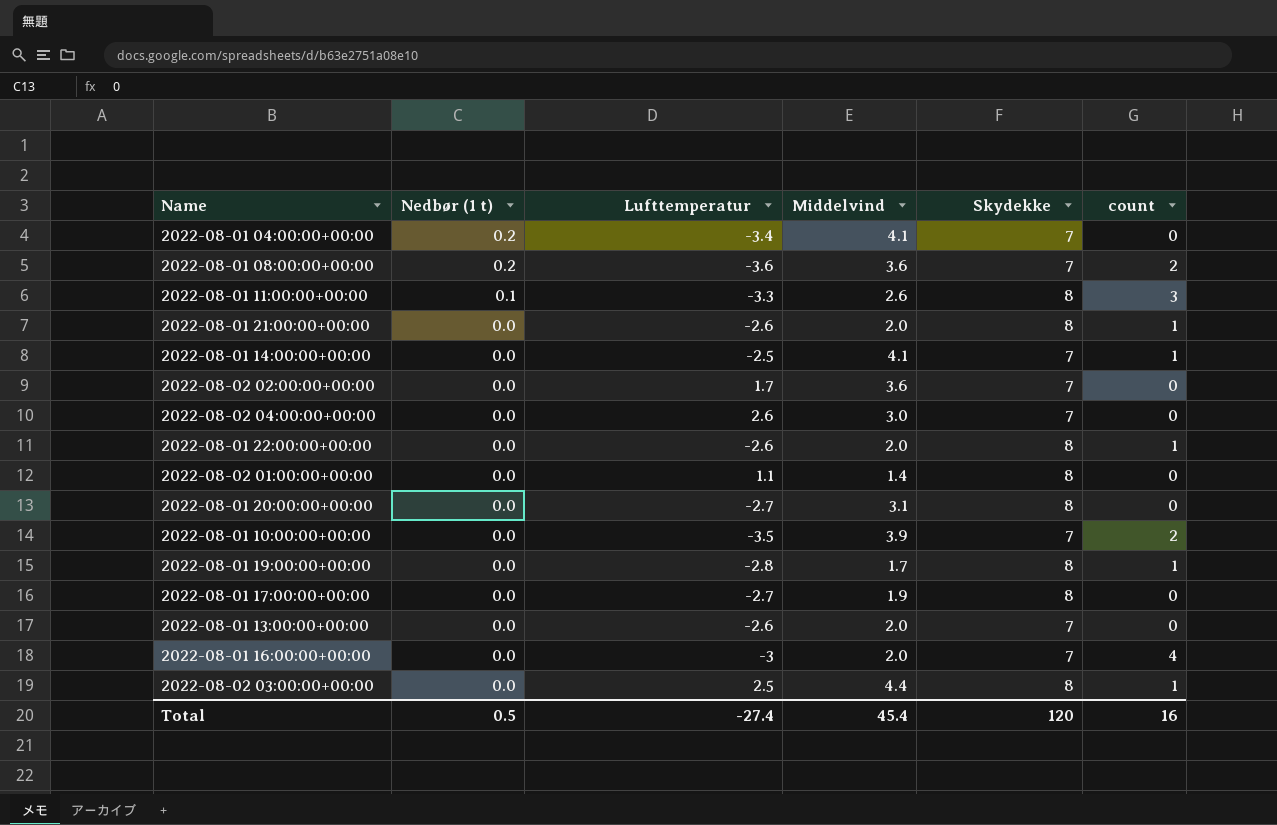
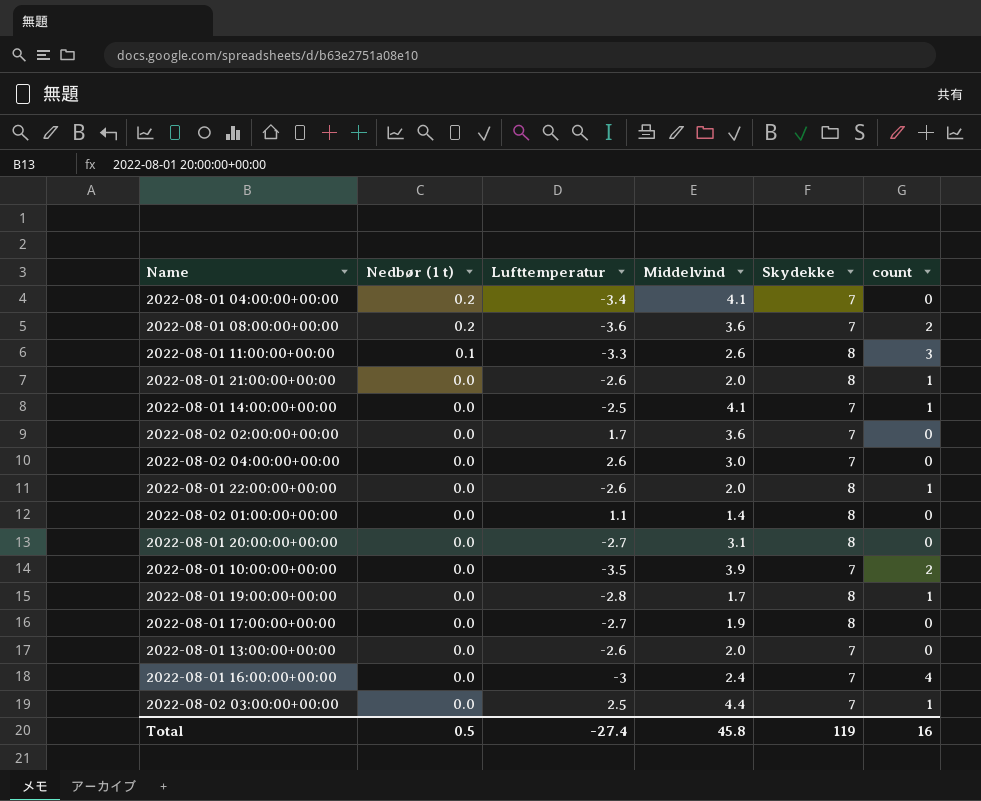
2022-08-01 16:00:00+00:00 | Middelvind: 2.0 -> 2.4
2022-08-02 03:00:00+00:00 | Skydekke: 8 -> 7
Total | Middelvind: 45.4 -> 45.8
Total | Skydekke: 120 -> 119

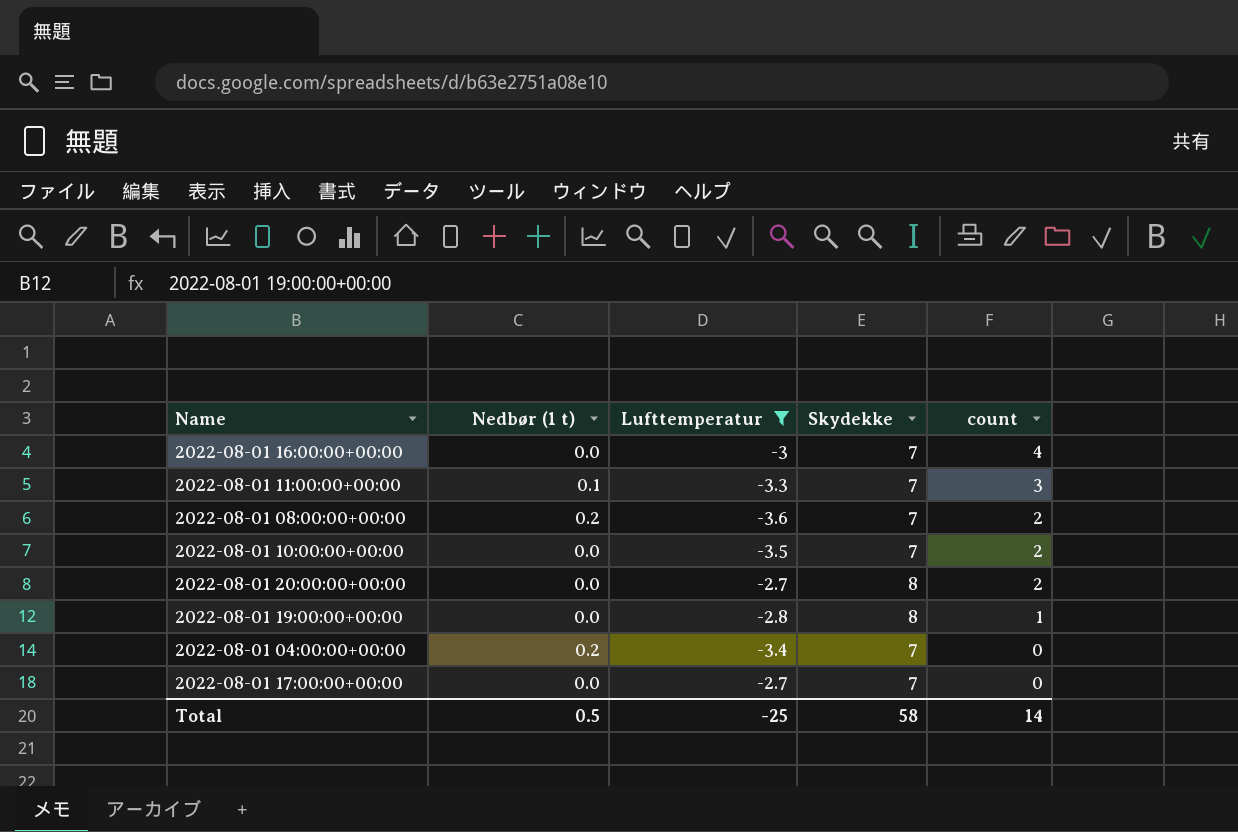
filter: none -> Lufttemperatur <= -2.7
row order: Nedbør (1 t) descending -> count descending
column Middelvind | position: 4 -> none
2022-08-01 11:00:00+00:00 | Skydekke: 8 -> 7
2022-08-01 20:00:00+00:00 | count: 0 -> 2
2022-08-01 17:00:00+00:00 | Skydekke: 8 -> 7
Total | Lufttemperatur: -27.4 -> -25
Total | Skydekke: 119 -> 58
Total | count: 16 -> 14

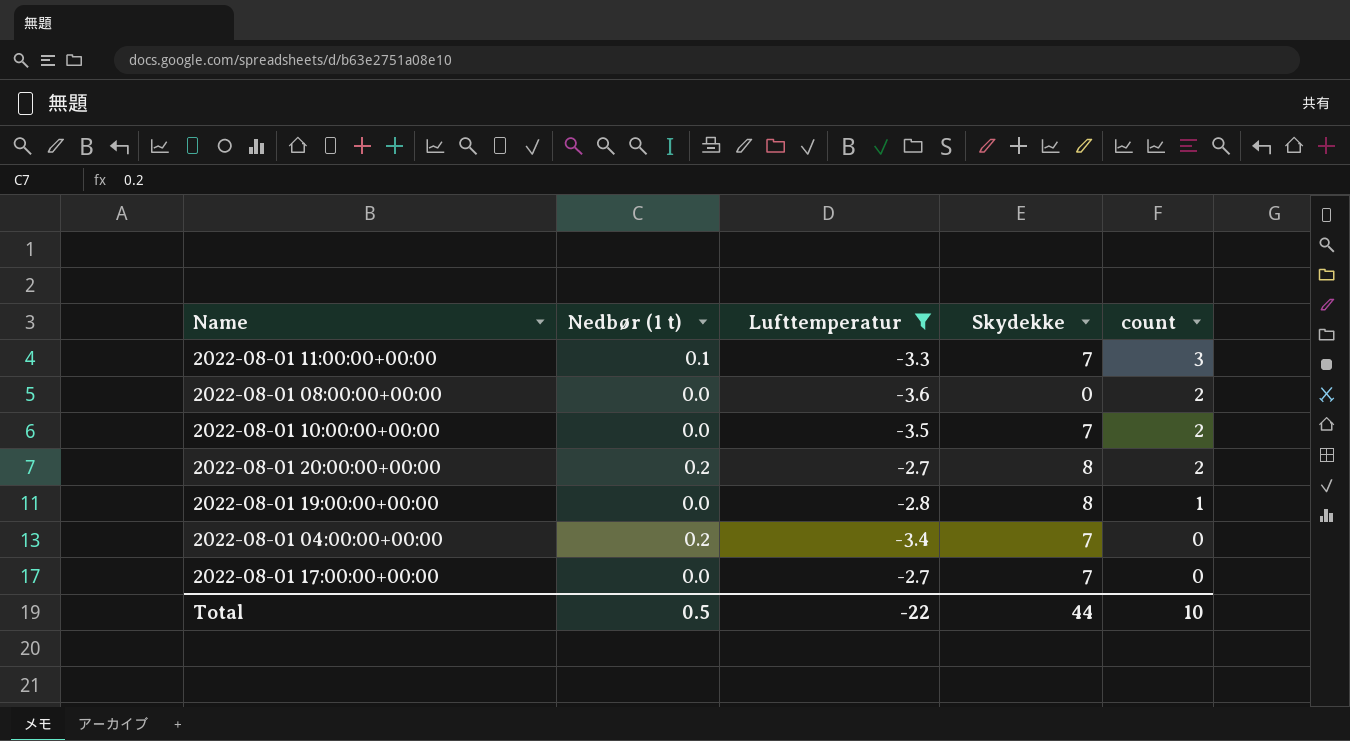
row 2022-08-01 16:00:00+00:00: 0.0 | -3 | 7 | 4 -> none
2022-08-01 08:00:00+00:00 | Nedbør (1 t): 0.2 -> 0.0
2022-08-01 08:00:00+00:00 | Skydekke: 7 -> 0
2022-08-01 20:00:00+00:00 | Nedbør (1 t): 0.0 -> 0.2
Total | Lufttemperatur: -25 -> -22
Total | Skydekke: 58 -> 44
Total | count: 14 -> 10

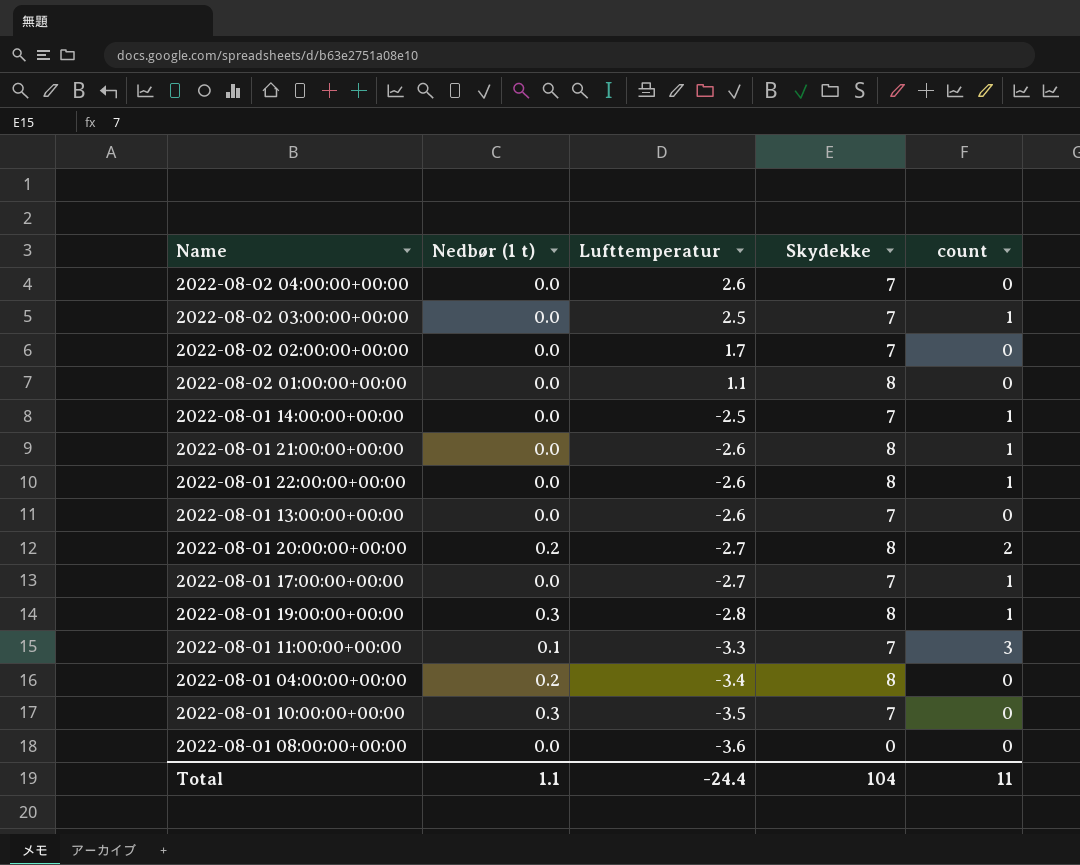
filter: Lufttemperatur <= -2.7 -> none
row order: count descending -> Lufttemperatur descending
2022-08-01 17:00:00+00:00 | count: 0 -> 1
2022-08-01 19:00:00+00:00 | Nedbør (1 t): 0.0 -> 0.3
2022-08-01 04:00:00+00:00 | Skydekke: 7 -> 8
2022-08-01 10:00:00+00:00 | Nedbør (1 t): 0.0 -> 0.3
2022-08-01 10:00:00+00:00 | count: 2 -> 0
2022-08-01 08:00:00+00:00 | count: 2 -> 0
Total | Nedbør (1 t): 0.5 -> 1.1
Total | Lufttemperatur: -22 -> -24.4
Total | Skydekke: 44 -> 104
Total | count: 10 -> 11

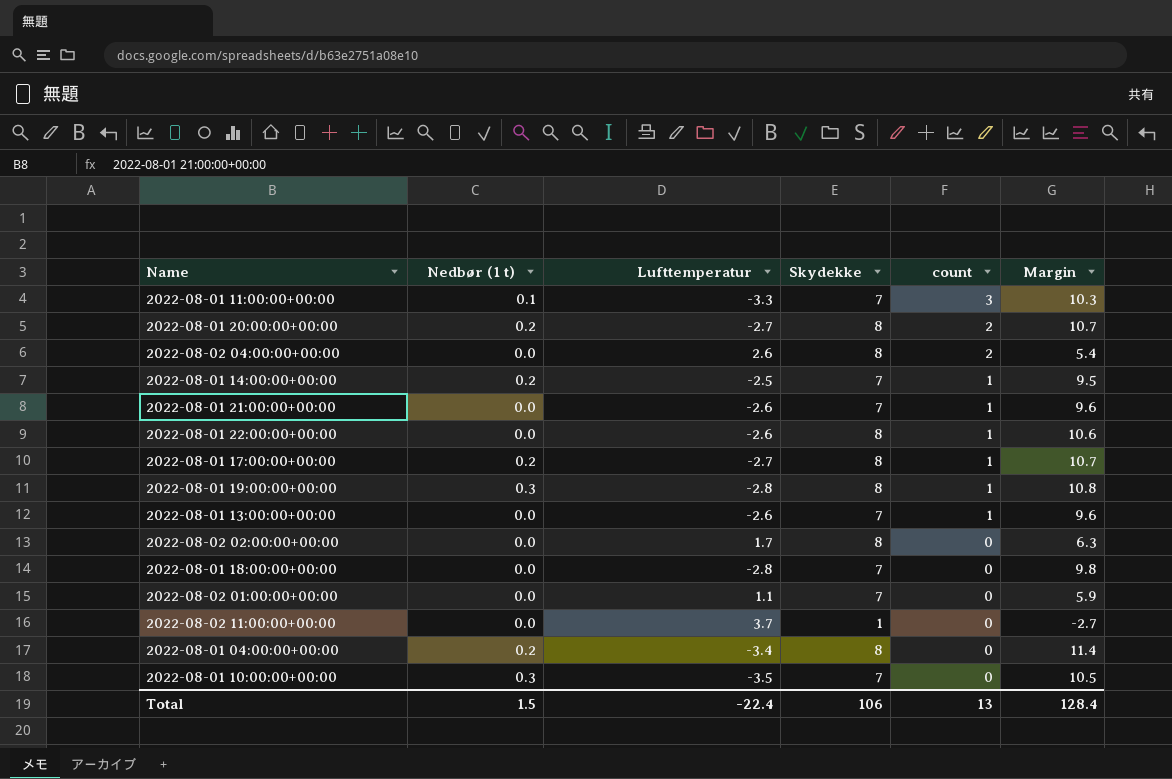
row order: Lufttemperatur descending -> count descending
column Margin | formula: none -> [Skydekke] - [Lufttemperatur]
row 2022-08-02 03:00:00+00:00: 0.0 | 2.5 | 7 | 1 -> none
row 2022-08-01 08:00:00+00:00: 0.0 | -3.6 | 0 | 0 -> none
2022-08-02 04:00:00+00:00 | Skydekke: 7 -> 8
2022-08-02 04:00:00+00:00 | count: 0 -> 2
2022-08-01 14:00:00+00:00 | Nedbør (1 t): 0.0 -> 0.2
2022-08-01 21:00:00+00:00 | Skydekke: 8 -> 7
2022-08-01 17:00:00+00:00 | Nedbør (1 t): 0.0 -> 0.2
2022-08-01 17:00:00+00:00 | Skydekke: 7 -> 8
2022-08-01 13:00:00+00:00 | count: 0 -> 1
2022-08-02 02:00:00+00:00 | Skydekke: 7 -> 8
row 2022-08-01 18:00:00+00:00: none -> 0.0 | -2.8 | 7 | 0 | 9.8
2022-08-02 01:00:00+00:00 | Skydekke: 8 -> 7
row 2022-08-02 11:00:00+00:00: none -> 0.0 | 3.7 | 1 | 0 | -2.7
Total | Nedbør (1 t): 1.1 -> 1.5
Total | Lufttemperatur: -24.4 -> -22.4
Total | Skydekke: 104 -> 106
Total | count: 11 -> 13

